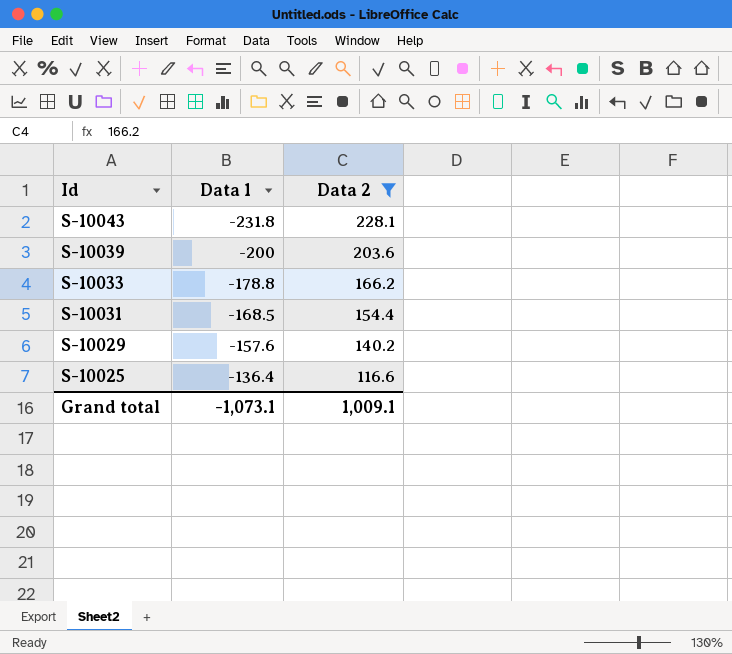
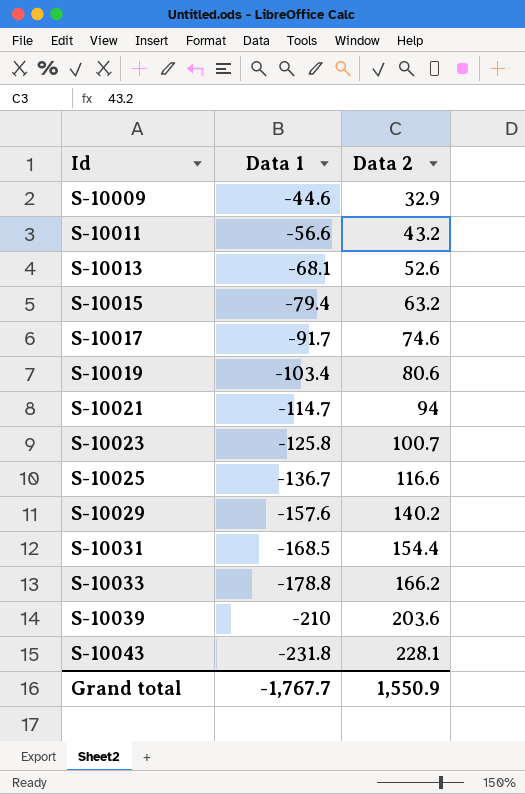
filter: Data 2 >= 116.6 -> none
row order: Id descending -> Id ascending
S-10025 | Data 1: -136.4 -> -136.7
S-10039 | Data 1: -200 -> -210
Grand total | Data 1: -1,073.1 -> -1,767.7
Grand total | Data 2: 1,009.1 -> 1,550.9

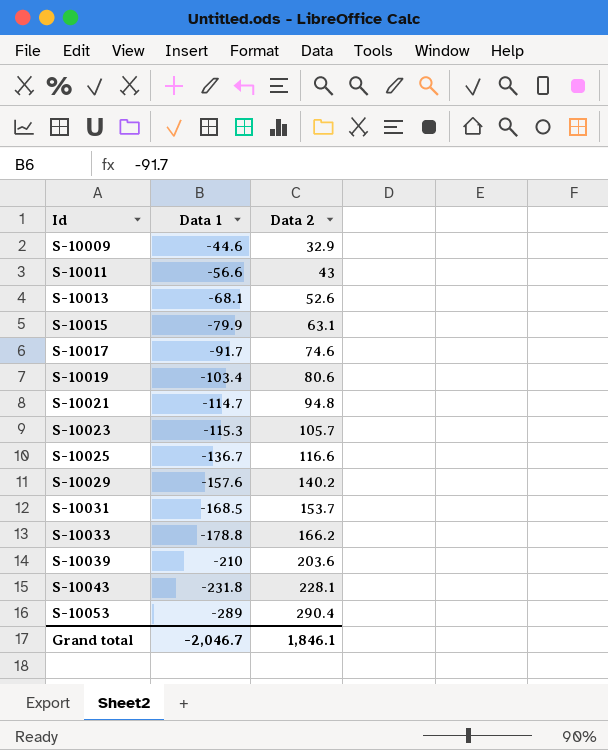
S-10011 | Data 2: 43.2 -> 43
S-10015 | Data 1: -79.4 -> -79.9
S-10015 | Data 2: 63.2 -> 63.1
S-10021 | Data 2: 94 -> 94.8
S-10023 | Data 1: -125.8 -> -115.3
S-10023 | Data 2: 100.7 -> 105.7
S-10031 | Data 2: 154.4 -> 153.7
row S-10053: none -> -289 | 290.4
Grand total | Data 1: -1,767.7 -> -2,046.7
Grand total | Data 2: 1,550.9 -> 1,846.1

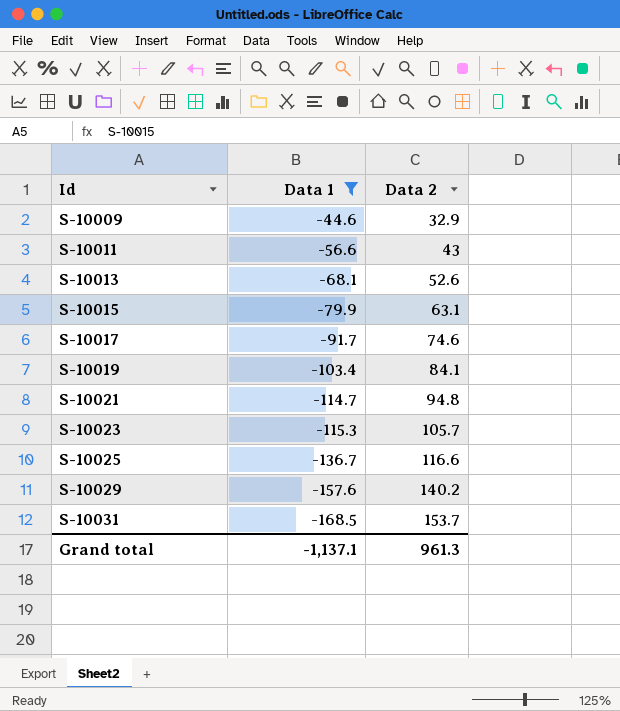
filter: none -> Data 1 >= -168.5
S-10019 | Data 2: 80.6 -> 84.1
Grand total | Data 1: -2,046.7 -> -1,137.1
Grand total | Data 2: 1,846.1 -> 961.3

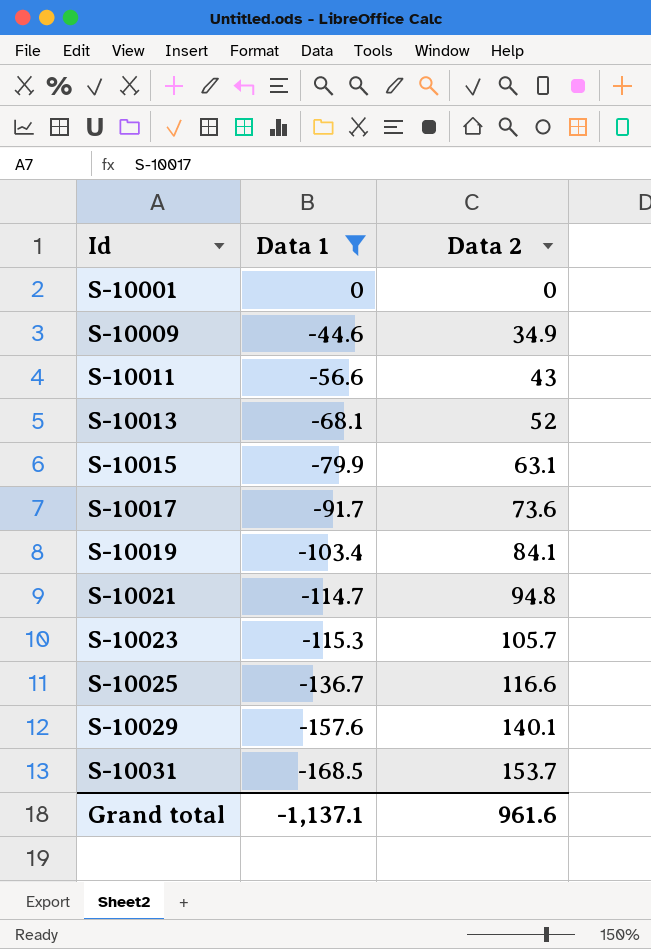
row S-10001: none -> 0 | 0
S-10009 | Data 2: 32.9 -> 34.9
S-10013 | Data 2: 52.6 -> 52
S-10017 | Data 2: 74.6 -> 73.6
S-10029 | Data 2: 140.2 -> 140.1
Grand total | Data 2: 961.3 -> 961.6

